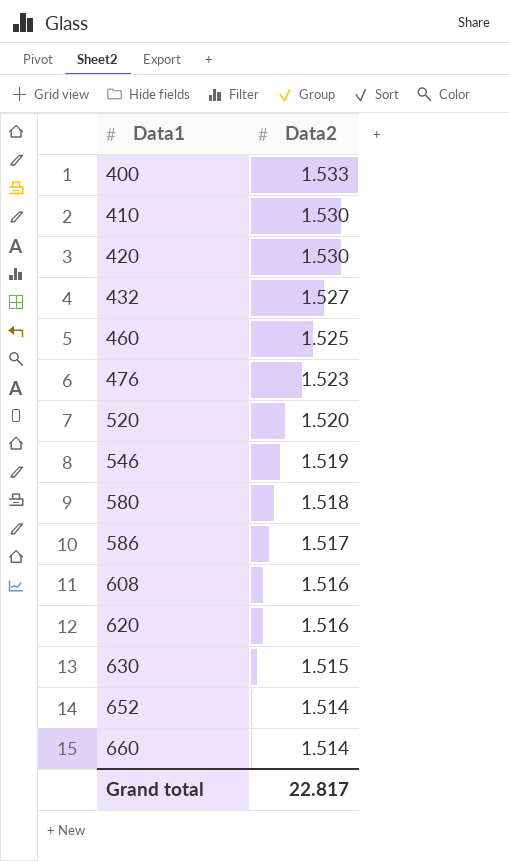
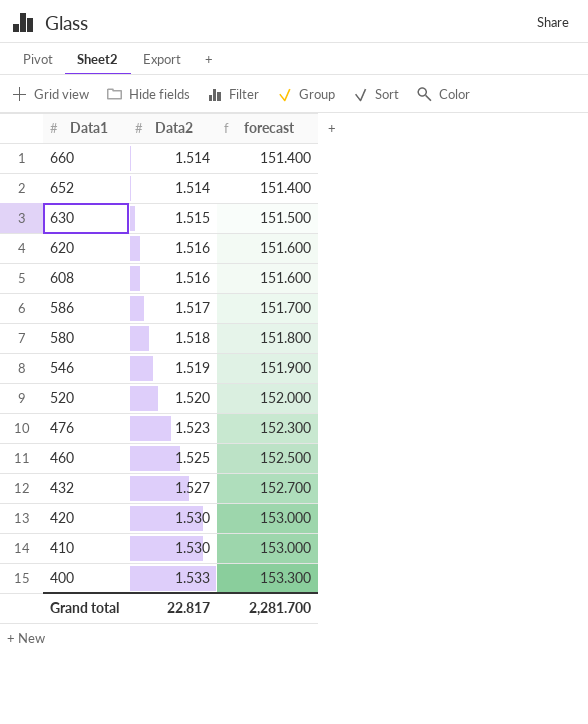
row order: Data1 ascending -> Data1 descending
column forecast | formula: none -> [Data2] * 100

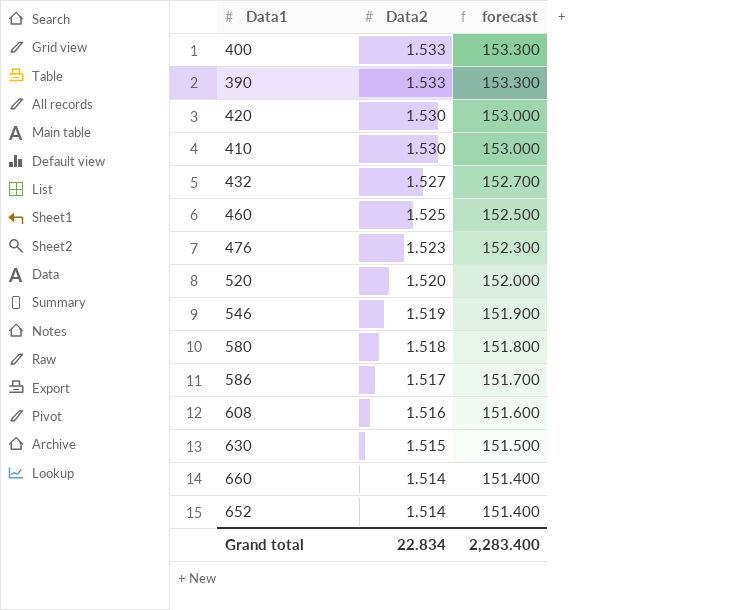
row order: Data1 descending -> Data2 descending
row 620: 1.516 | 151.600 -> none
row 390: none -> 1.533 | 153.300
Grand total | Data2: 22.817 -> 22.834
Grand total | forecast: 2,281.700 -> 2,283.400

